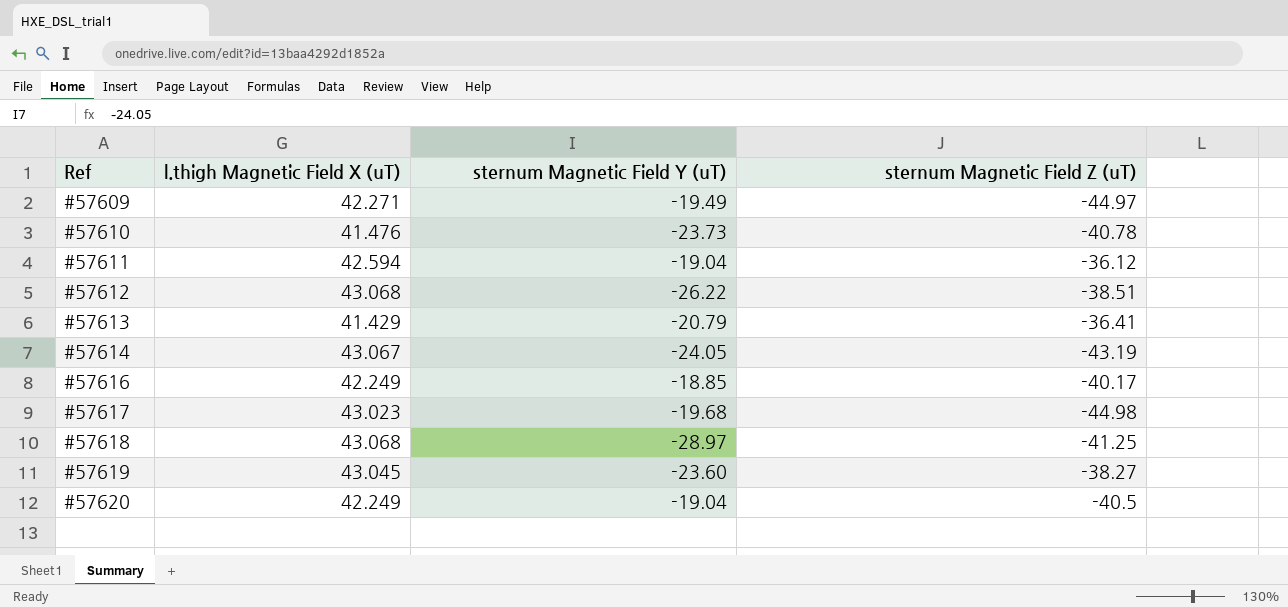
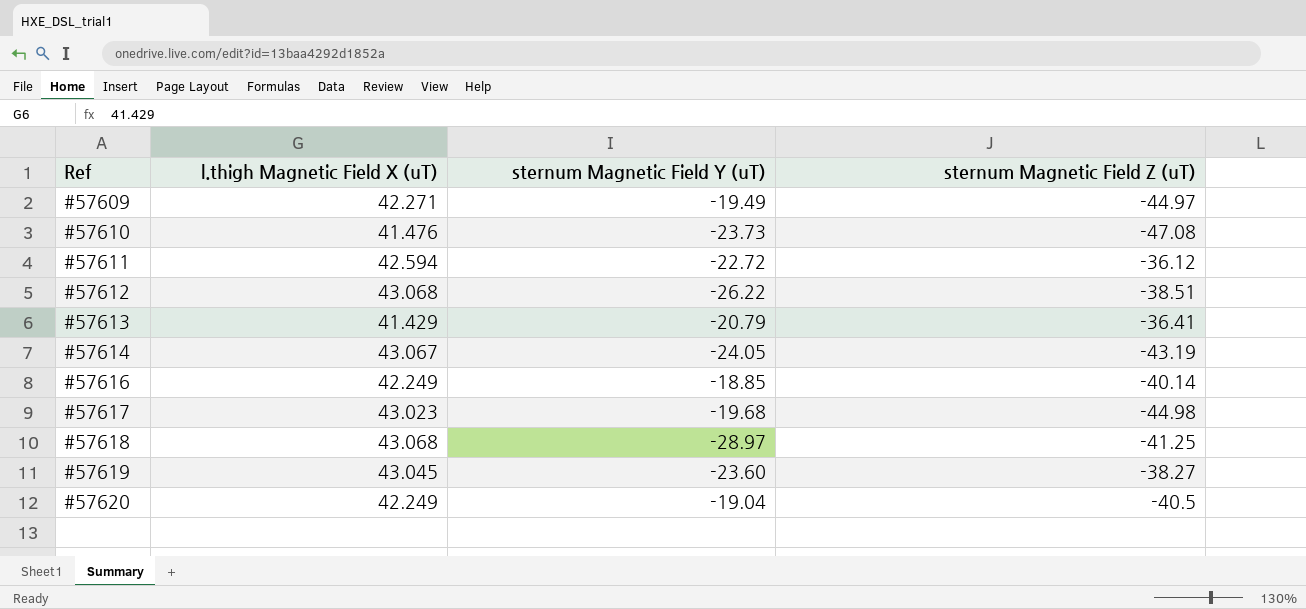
#57610 | sternum Magnetic Field Z (uT): -40.78 -> -47.08
#57611 | sternum Magnetic Field Y (uT): -19.04 -> -22.72
#57616 | sternum Magnetic Field Z (uT): -40.17 -> -40.14

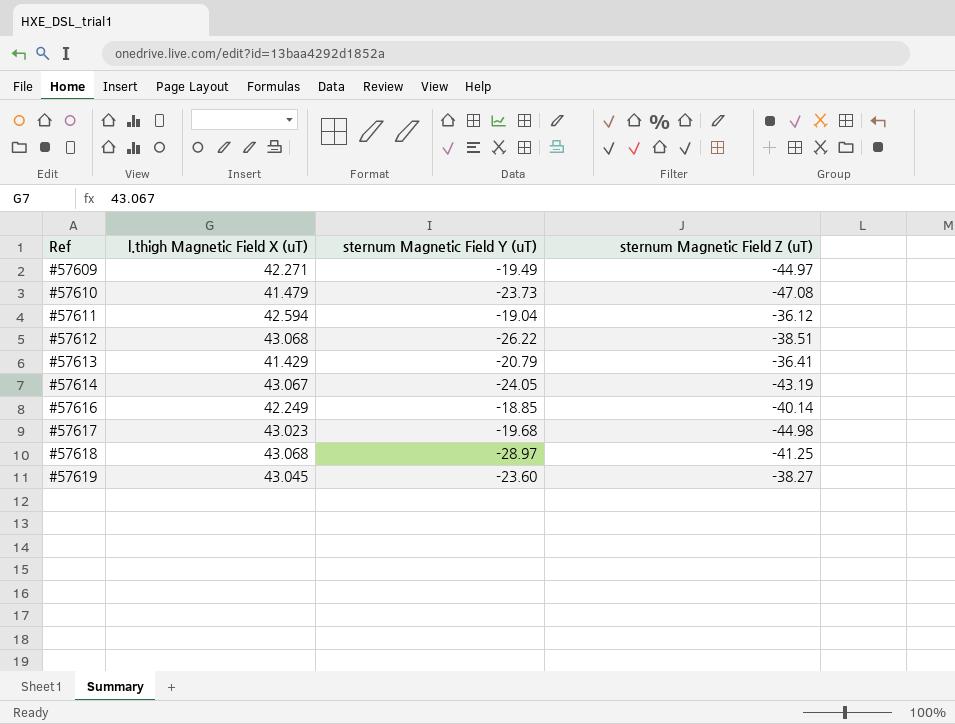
row #57620: 42.249 | -19.04 | -40.5 -> none
#57610 | l.thigh Magnetic Field X (uT): 41.476 -> 41.479
#57611 | sternum Magnetic Field Y (uT): -22.72 -> -19.04

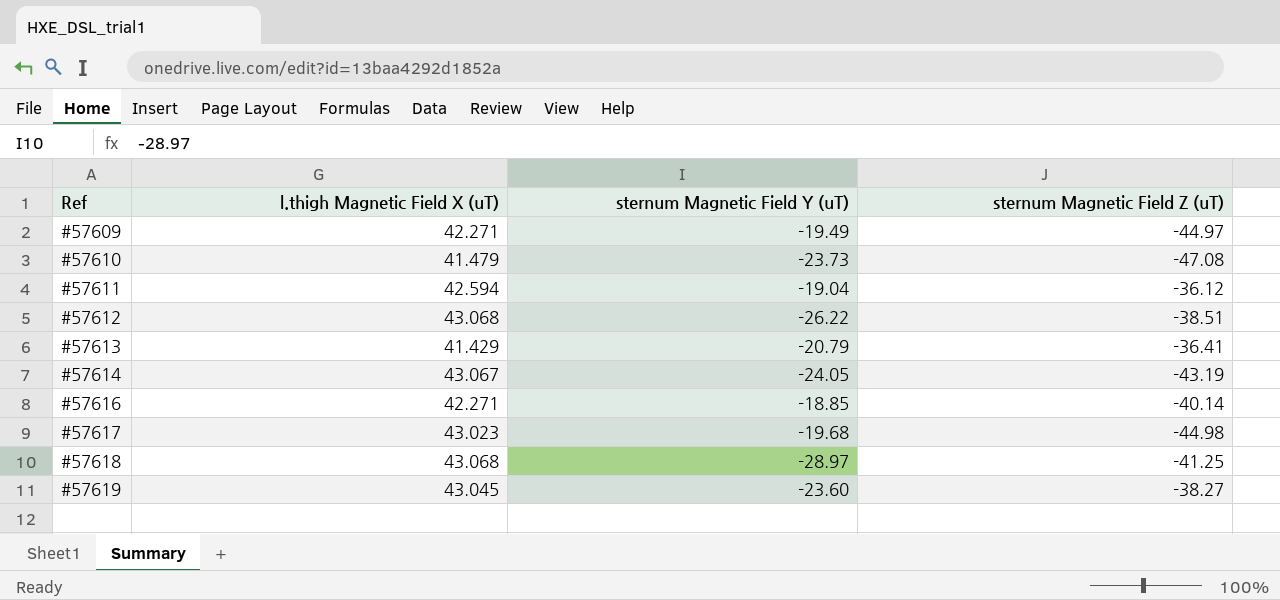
#57616 | l.thigh Magnetic Field X (uT): 42.249 -> 42.271

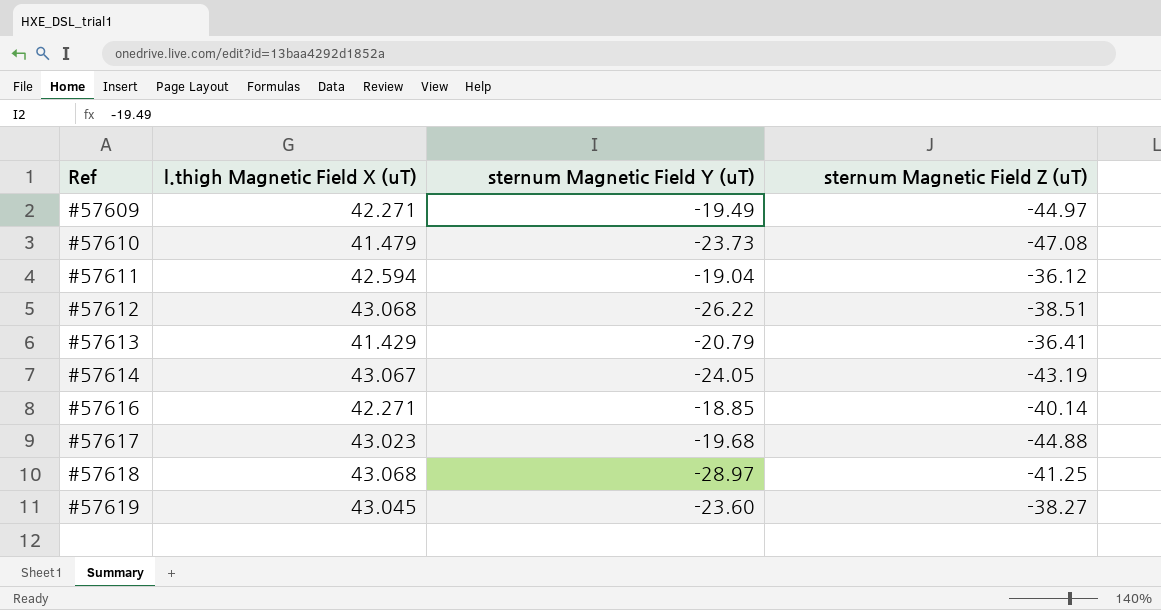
#57617 | sternum Magnetic Field Z (uT): -44.98 -> -44.88

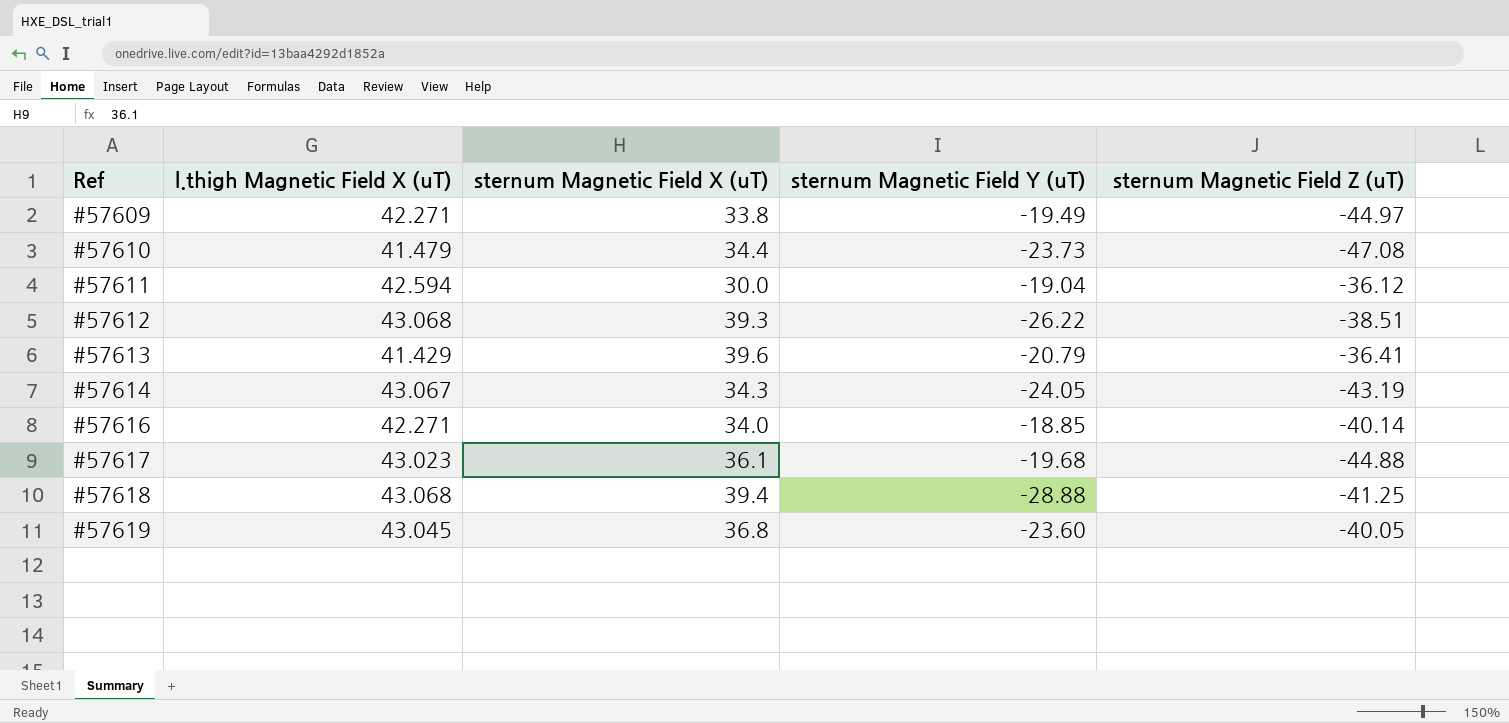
column sternum Magnetic Field X (uT) | position: none -> 3
#57618 | sternum Magnetic Field Y (uT): -28.97 -> -28.88
#57619 | sternum Magnetic Field Z (uT): -38.27 -> -40.05

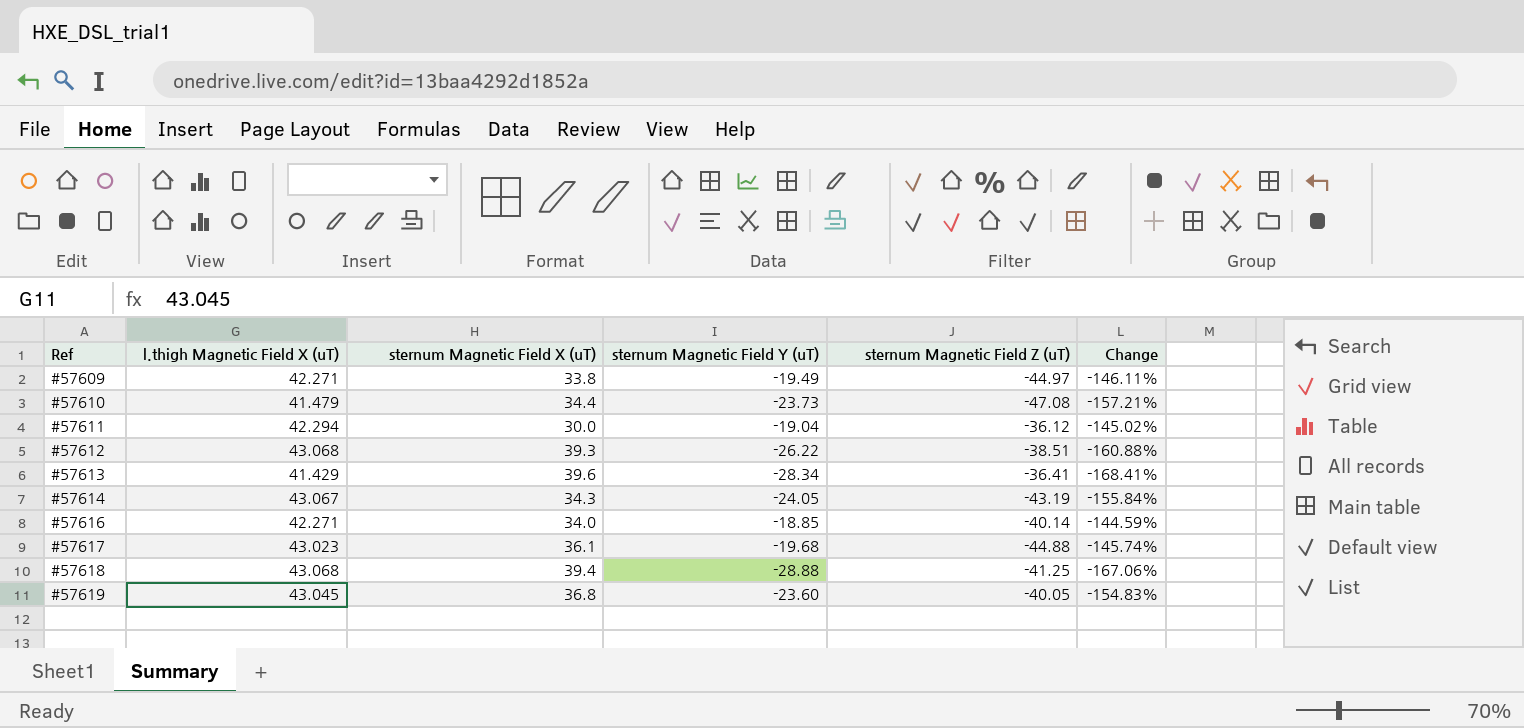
column Change | formula: none -> ([sternum Magnetic Field Y (uT)] - [l.thigh Magnetic Field X (uT)]) / [l.thigh Magnetic Field X (uT)]
#57611 | l.thigh Magnetic Field X (uT): 42.594 -> 42.294
#57613 | sternum Magnetic Field Y (uT): -20.79 -> -28.34

